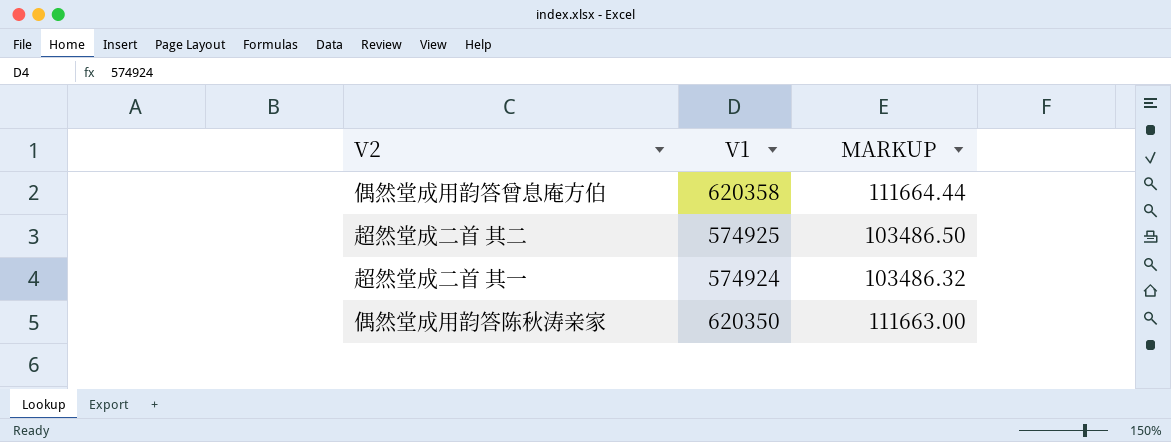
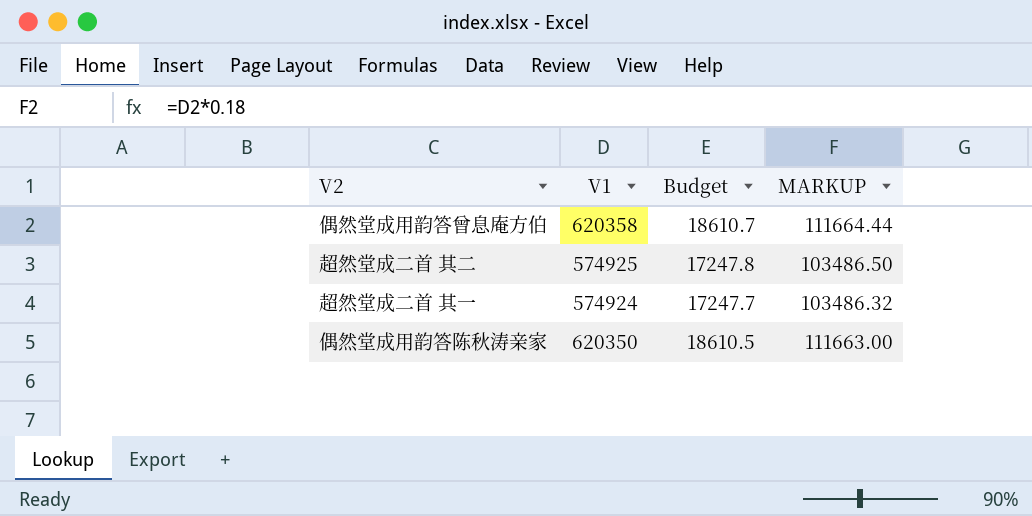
column Budget | formula: none -> [V1] * 0.03

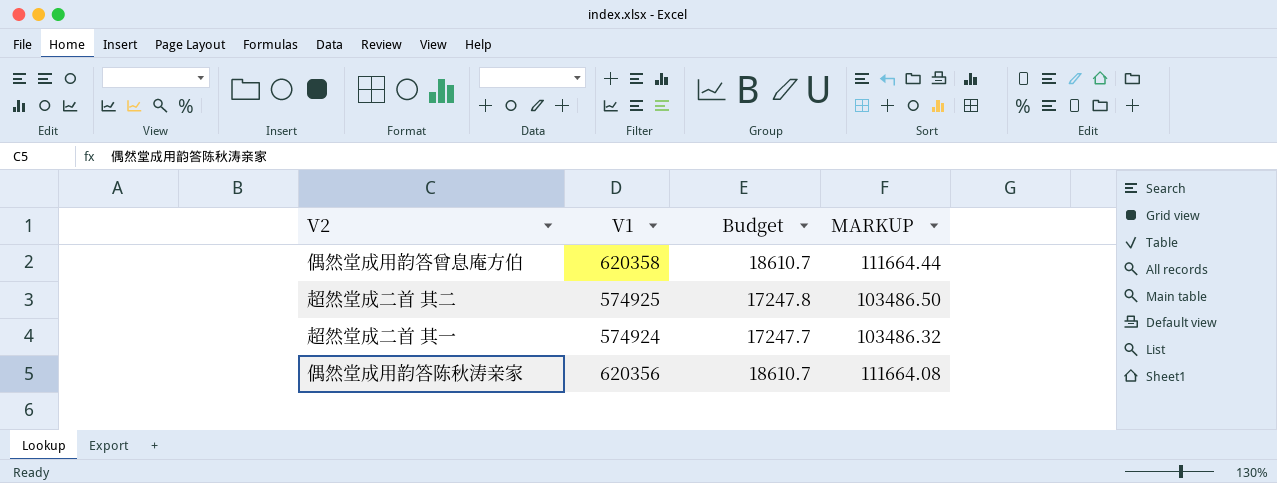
偶然堂成用韵答陈秋涛亲家 | V1: 620350 -> 620356
偶然堂成用韵答陈秋涛亲家 | Budget: 18610.5 -> 18610.7
偶然堂成用韵答陈秋涛亲家 | MARKUP: 111663.00 -> 111664.08

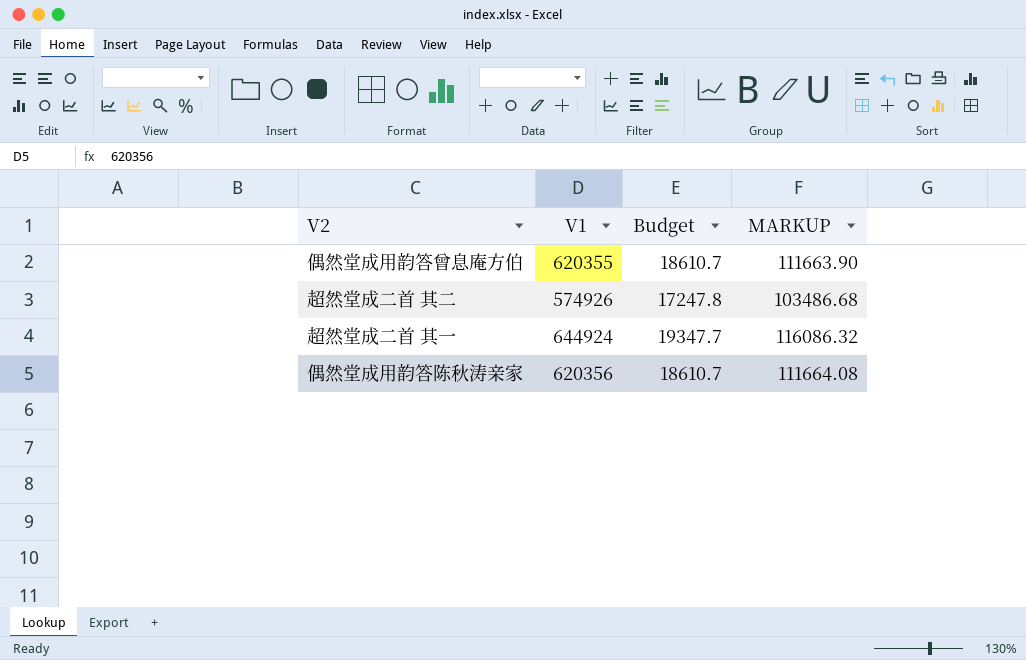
偶然堂成用韵答曾息庵方伯 | V1: 620358 -> 620355
偶然堂成用韵答曾息庵方伯 | MARKUP: 111664.44 -> 111663.90
超然堂成二首 其二 | V1: 574925 -> 574926
超然堂成二首 其二 | MARKUP: 103486.50 -> 103486.68
超然堂成二首 其一 | V1: 574924 -> 644924
超然堂成二首 其一 | Budget: 17247.7 -> 19347.7
超然堂成二首 其一 | MARKUP: 103486.32 -> 116086.32

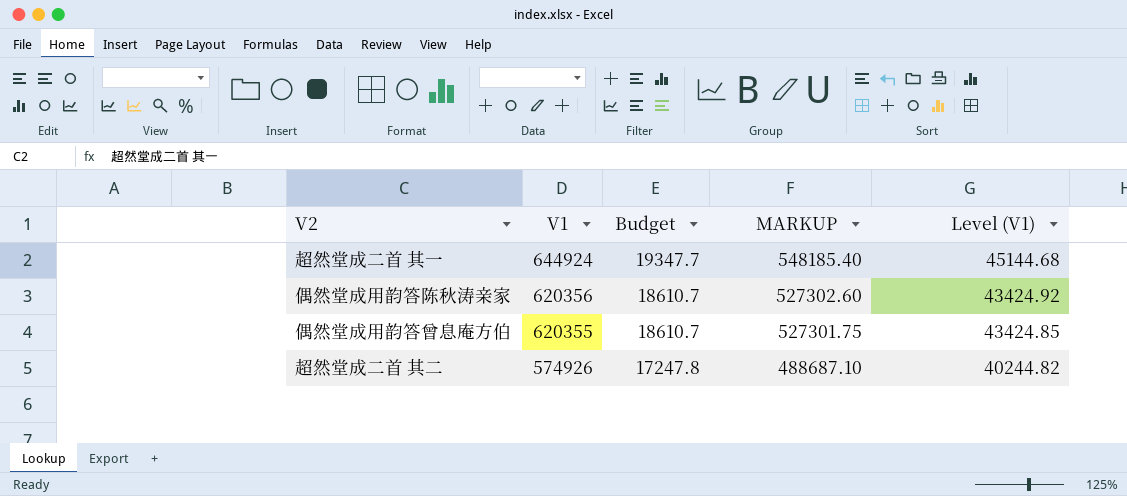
row order: none -> V1 descending
column MARKUP | formula: [V1] * 0.18 -> [V1] * 0.85
column Level (V1) | formula: none -> [V1] * 0.07

